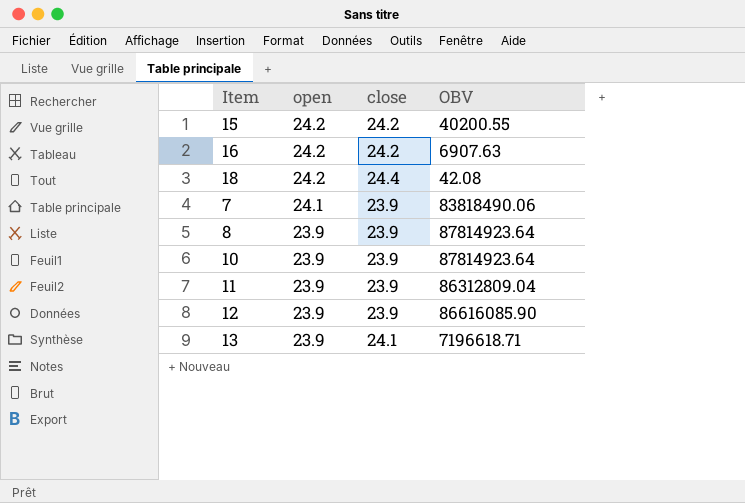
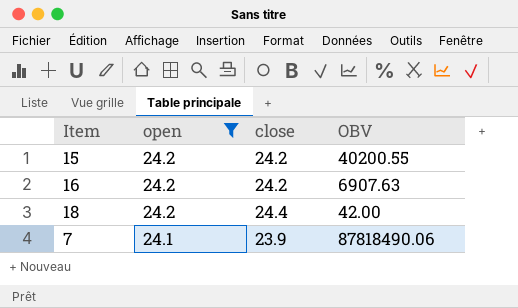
filter: none -> open != 23.9
18 | OBV: 42.08 -> 42.00
7 | OBV: 83818490.06 -> 87818490.06

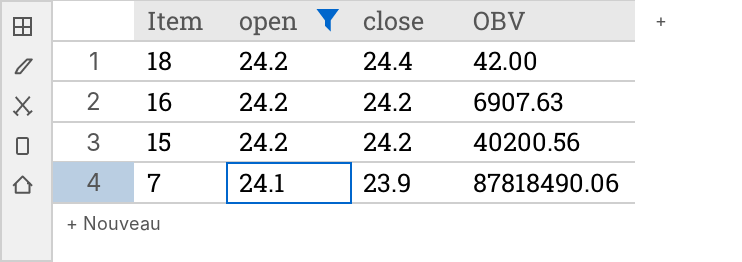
row order: open descending -> Item descending
15 | OBV: 40200.55 -> 40200.56

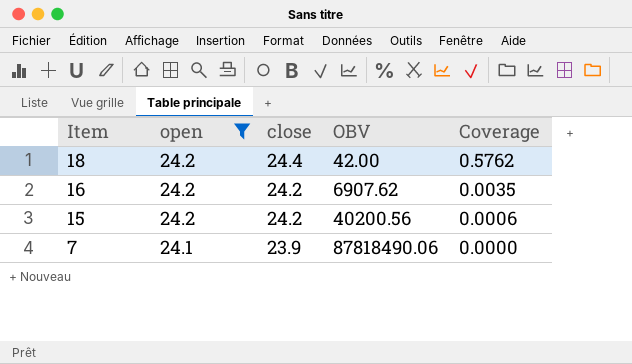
column Coverage | formula: none -> [open] / [OBV]
16 | OBV: 6907.63 -> 6907.62

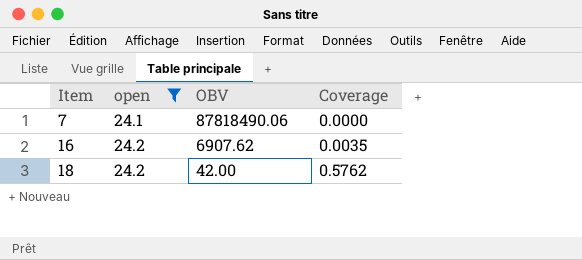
row order: Item descending -> Item ascending
column close | position: 3 -> none
row 15: 24.2 | 24.2 | 40200.56 | 0.0006 -> none

